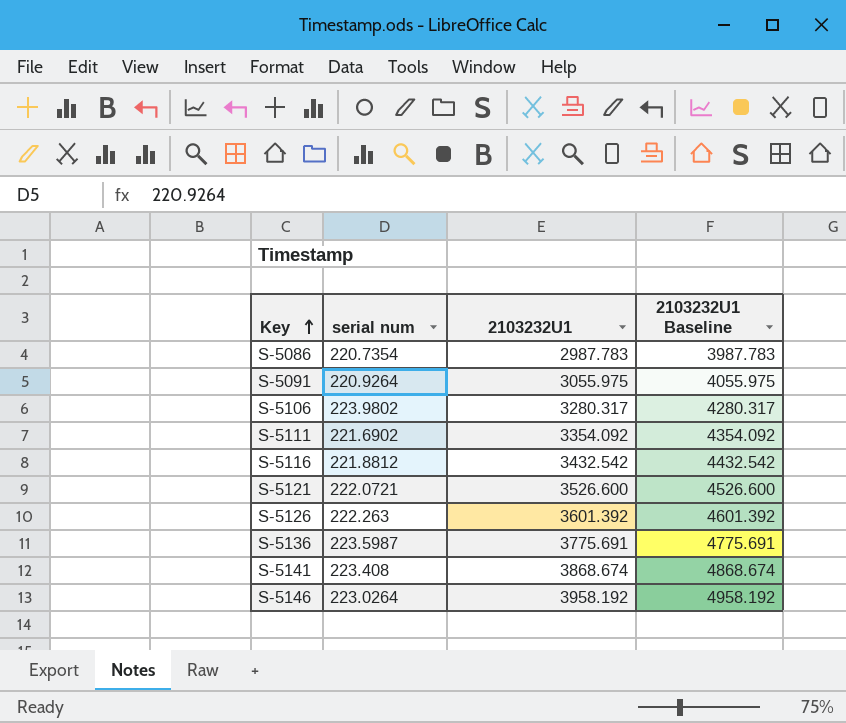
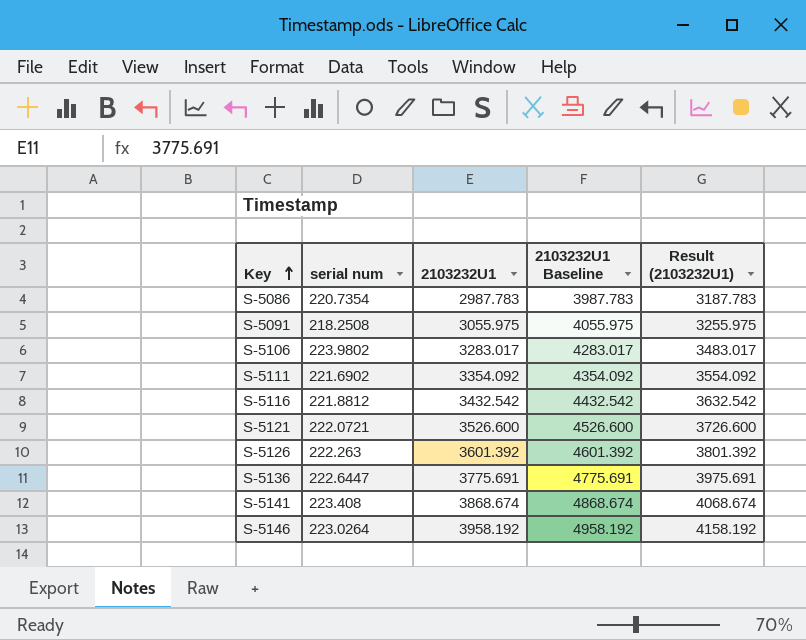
column Result (2103232U1) | formula: none -> [2103232U1] + 200
S-5091 | serial num: 220.9264 -> 218.2508
S-5106 | 2103232U1: 3280.317 -> 3283.017
S-5106 | 2103232U1 Baseline: 4280.317 -> 4283.017
S-5136 | serial num: 223.5987 -> 222.6447

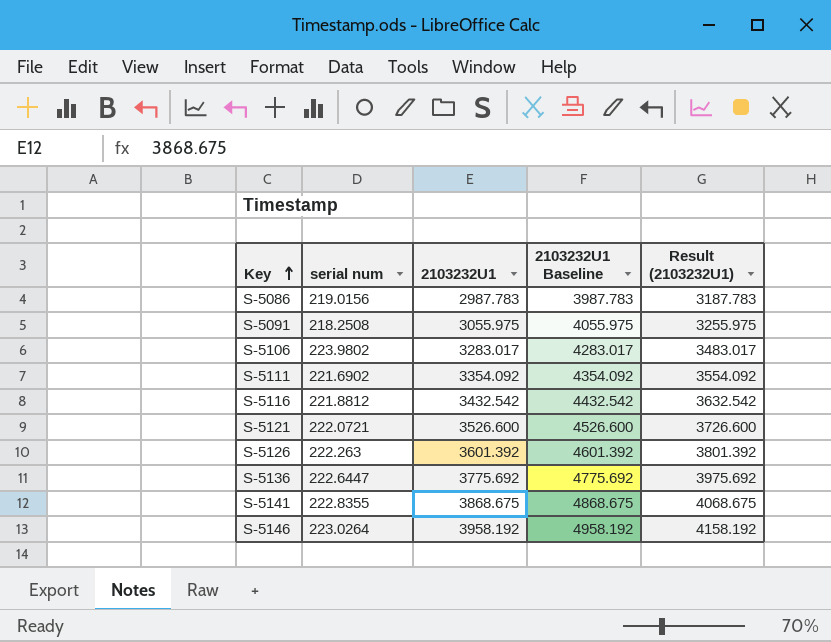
S-5086 | serial num: 220.7354 -> 219.0156
S-5136 | 2103232U1: 3775.691 -> 3775.692
S-5136 | 2103232U1 Baseline: 4775.691 -> 4775.692
S-5136 | Result (2103232U1): 3975.691 -> 3975.692
S-5141 | serial num: 223.408 -> 222.8355
S-5141 | 2103232U1: 3868.674 -> 3868.675
S-5141 | 2103232U1 Baseline: 4868.674 -> 4868.675
S-5141 | Result (2103232U1): 4068.674 -> 4068.675

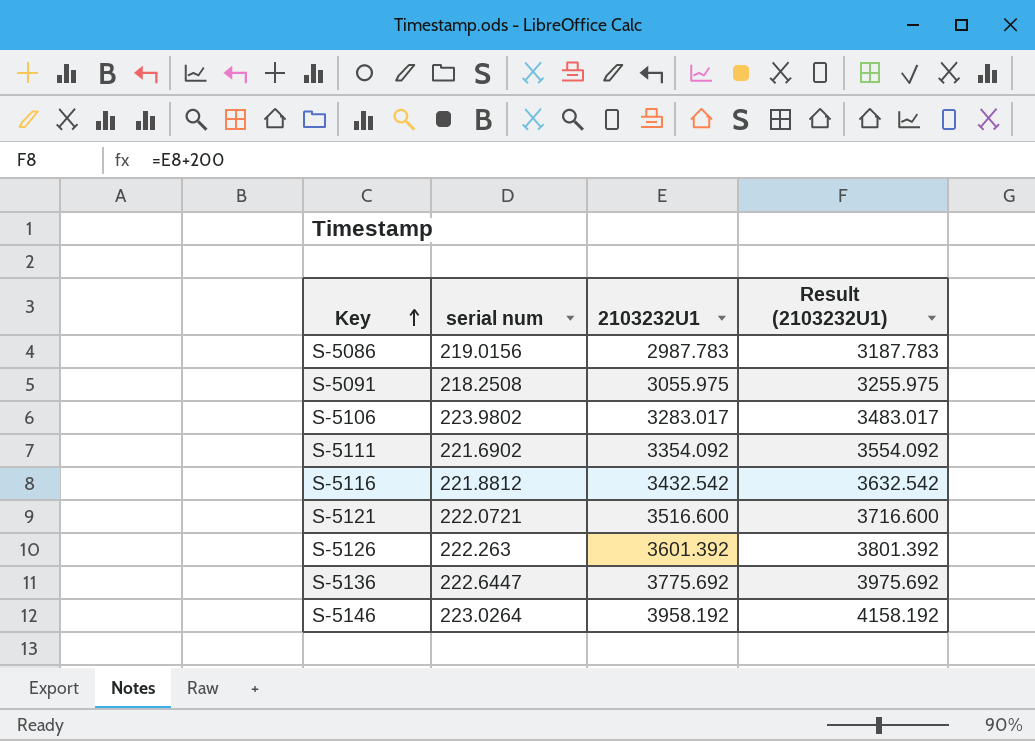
column 2103232U1 Baseline | formula: [2103232U1] + 1000 -> none
row S-5141: 222.8355 | 3868.675 | 4868.675 | 4068.675 -> none
S-5121 | 2103232U1: 3526.600 -> 3516.600
S-5121 | Result (2103232U1): 3726.600 -> 3716.600

